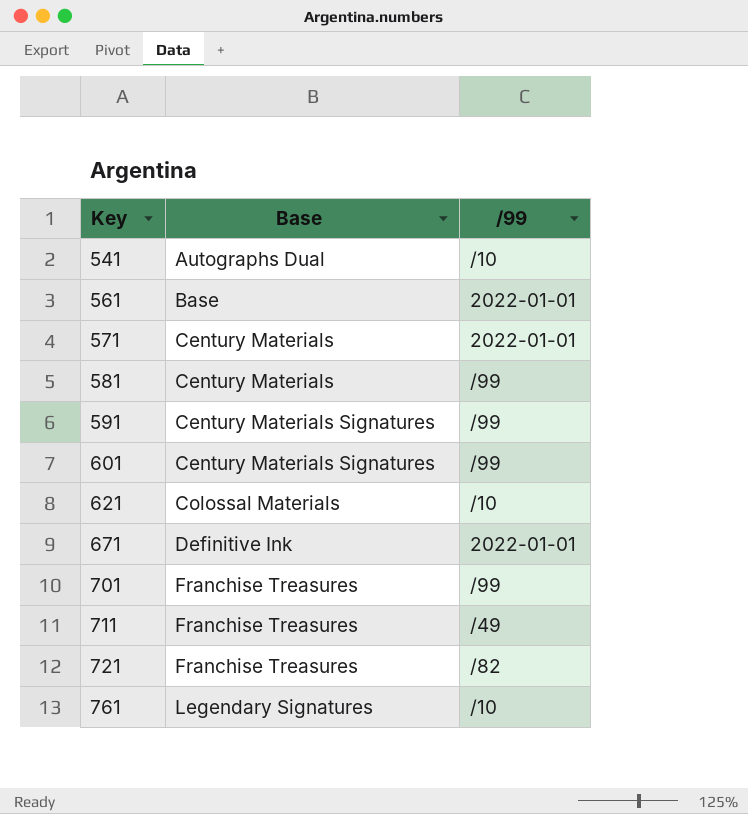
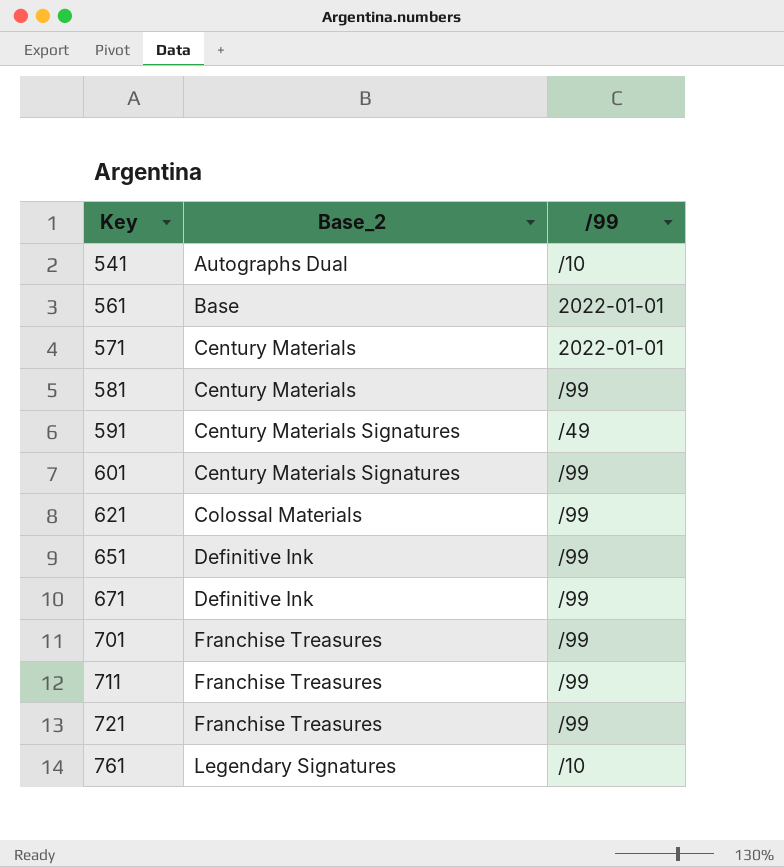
column name: Base -> Base_2
591 | /99: /99 -> /49
621 | /99: /10 -> /99
row 651: none -> Definitive Ink | /99
671 | /99: 2022-01-01 -> /99
711 | /99: /49 -> /99
721 | /99: /82 -> /99

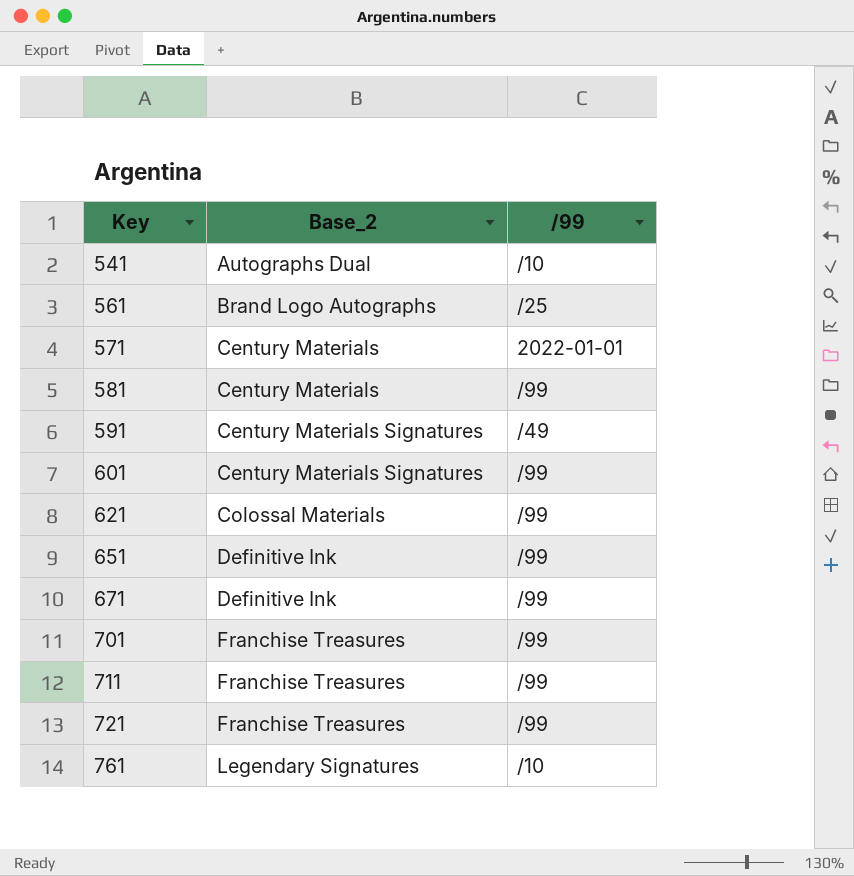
561 | Base_2: Base -> Brand Logo Autographs
561 | /99: 2022-01-01 -> /25

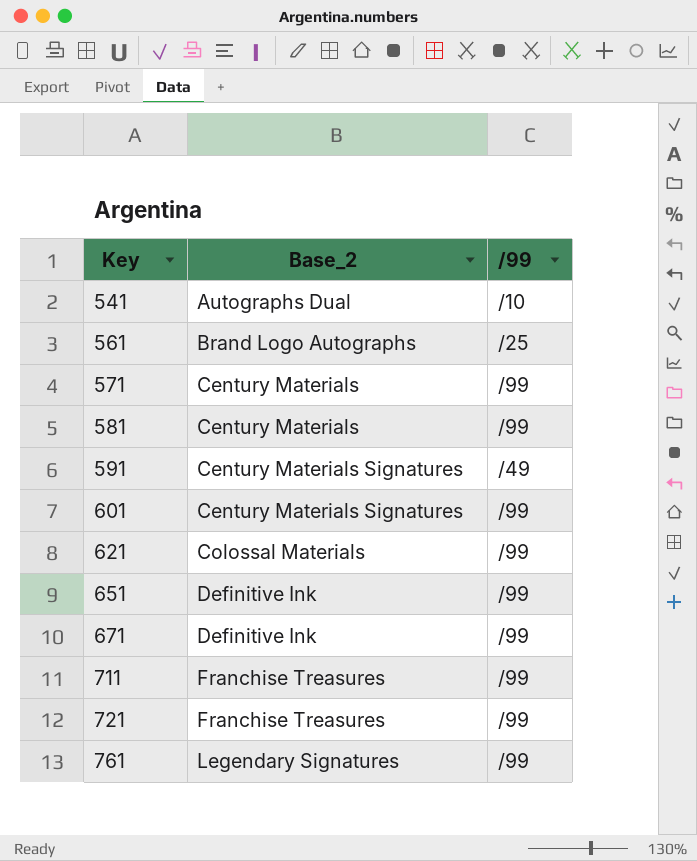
row 701: Franchise Treasures | /99 -> none
571 | /99: 2022-01-01 -> /99
761 | /99: /10 -> /99

